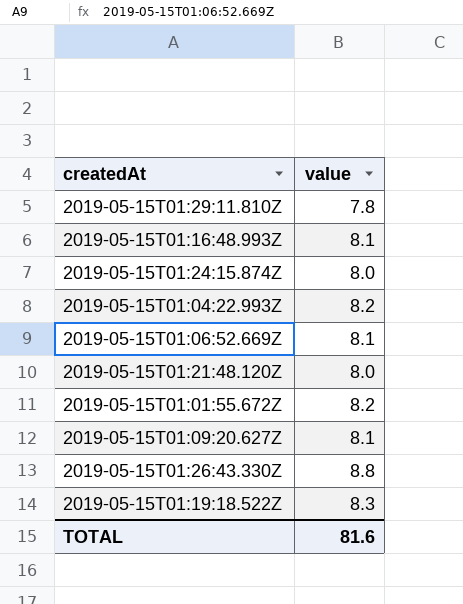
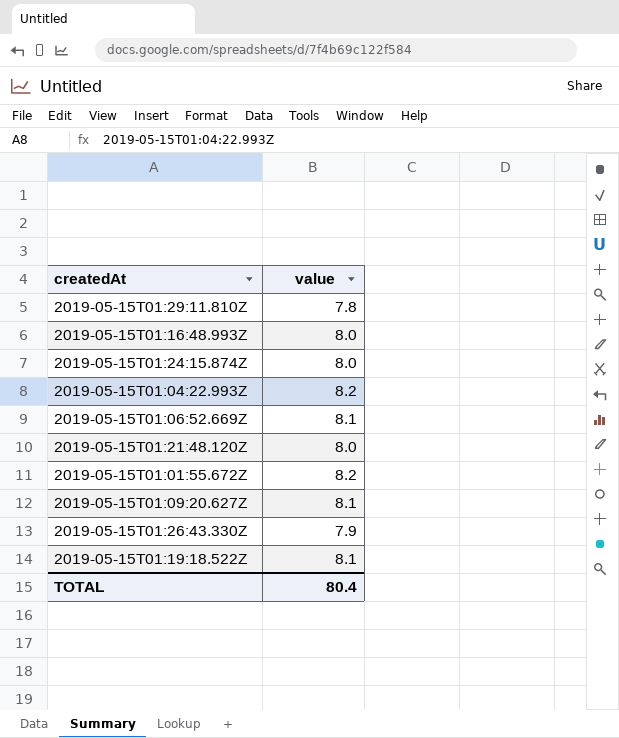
2019-05-15T01:16:48.993Z | value: 8.1 -> 8.0
2019-05-15T01:26:43.330Z | value: 8.8 -> 7.9
2019-05-15T01:19:18.522Z | value: 8.3 -> 8.1
TOTAL | value: 81.6 -> 80.4

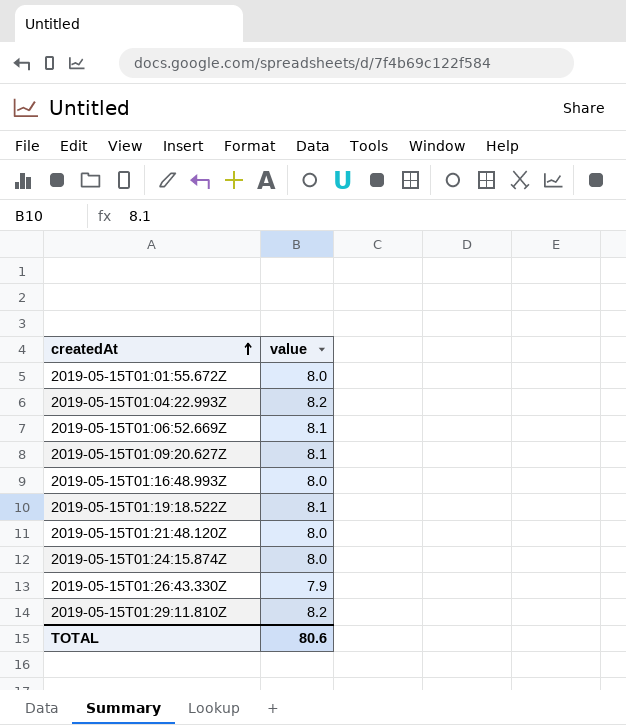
row order: none -> createdAt ascending
2019-05-15T01:01:55.672Z | value: 8.2 -> 8.0
2019-05-15T01:29:11.810Z | value: 7.8 -> 8.2
TOTAL | value: 80.4 -> 80.6

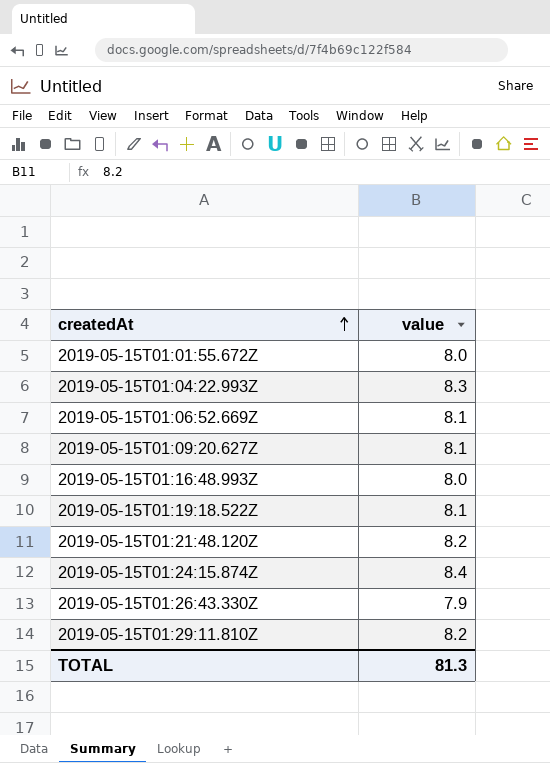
2019-05-15T01:04:22.993Z | value: 8.2 -> 8.3
2019-05-15T01:21:48.120Z | value: 8.0 -> 8.2
2019-05-15T01:24:15.874Z | value: 8.0 -> 8.4
TOTAL | value: 80.6 -> 81.3

